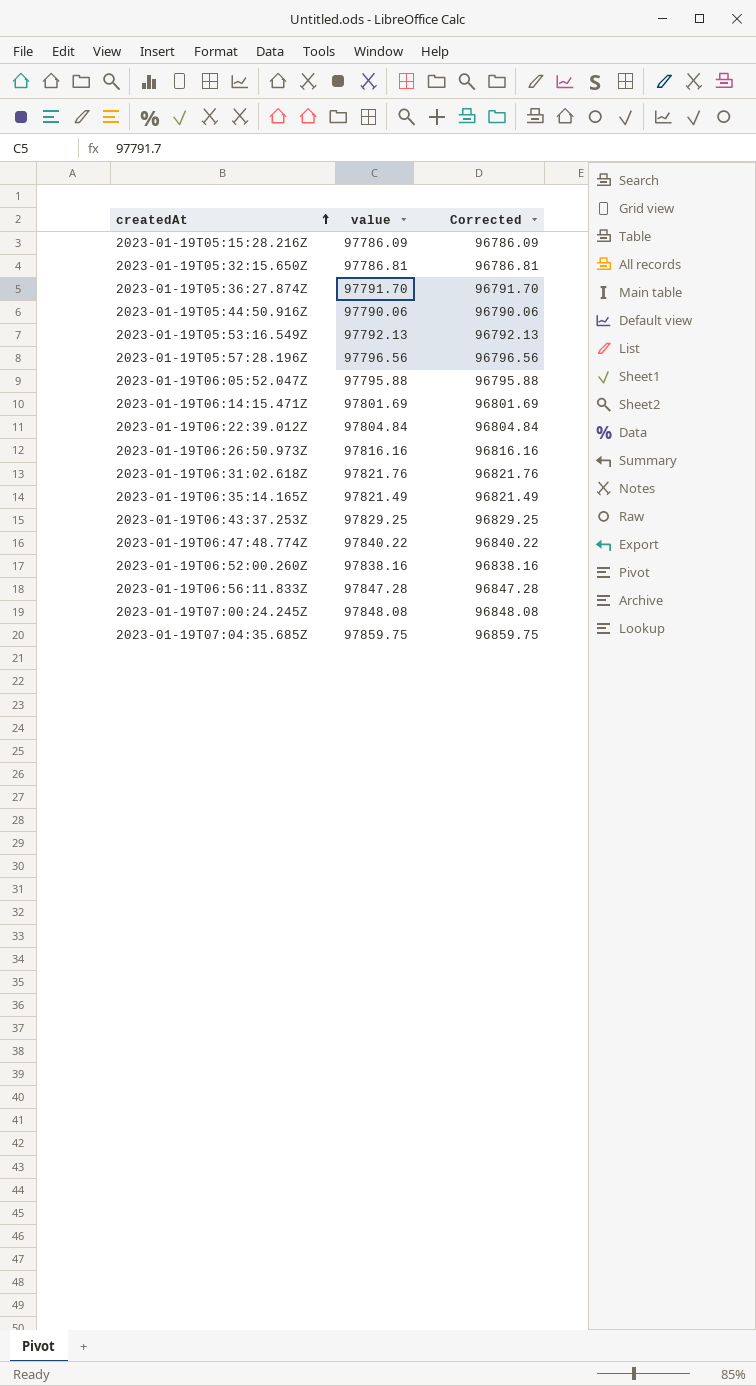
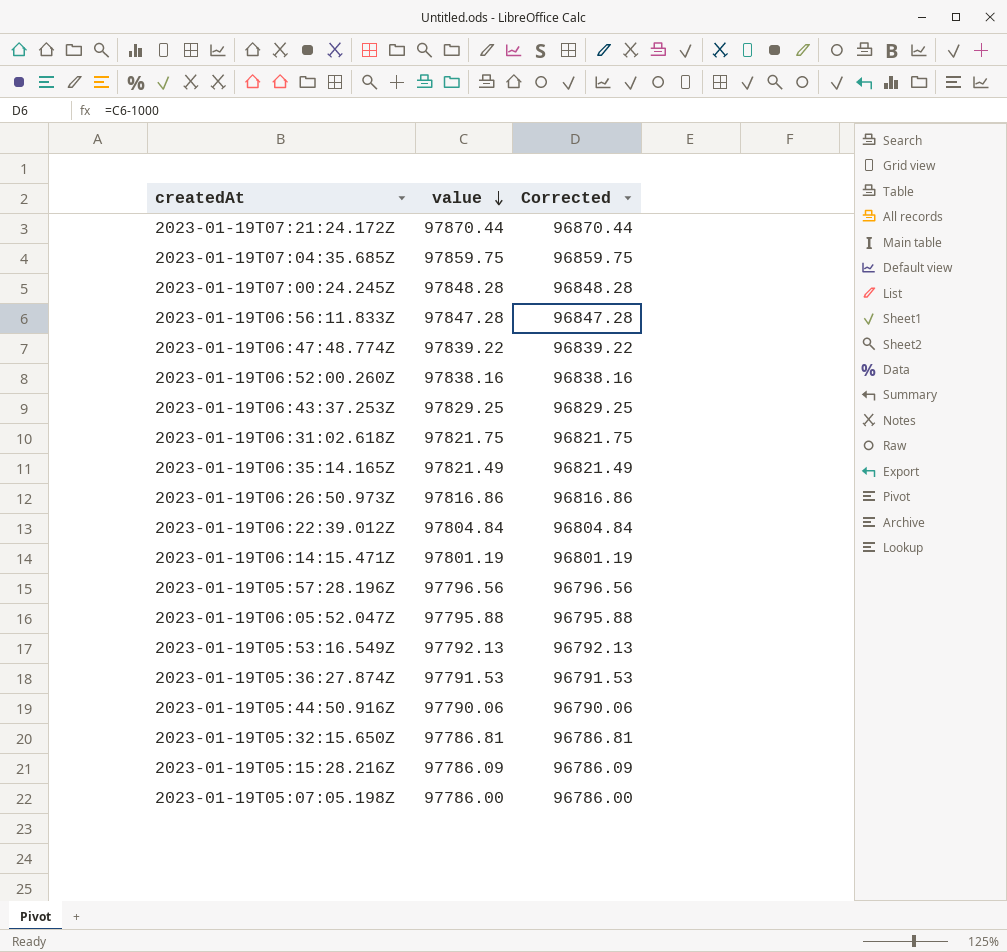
row order: createdAt ascending -> value descending
row 2023-01-19T07:21:24.172Z: none -> 97870.44 | 96870.44
2023-01-19T07:00:24.245Z | value: 97848.08 -> 97848.28
2023-01-19T07:00:24.245Z | Corrected: 96848.08 -> 96848.28
2023-01-19T06:47:48.774Z | value: 97840.22 -> 97839.22
2023-01-19T06:47:48.774Z | Corrected: 96840.22 -> 96839.22
2023-01-19T06:31:02.618Z | value: 97821.76 -> 97821.75
2023-01-19T06:31:02.618Z | Corrected: 96821.76 -> 96821.75
2023-01-19T06:26:50.973Z | value: 97816.16 -> 97816.86
2023-01-19T06:26:50.973Z | Corrected: 96816.16 -> 96816.86
2023-01-19T06:14:15.471Z | value: 97801.69 -> 97801.19
2023-01-19T06:14:15.471Z | Corrected: 96801.69 -> 96801.19
2023-01-19T05:36:27.874Z | value: 97791.70 -> 97791.53
2023-01-19T05:36:27.874Z | Corrected: 96791.70 -> 96791.53
row 2023-01-19T05:07:05.198Z: none -> 97786.00 | 96786.00

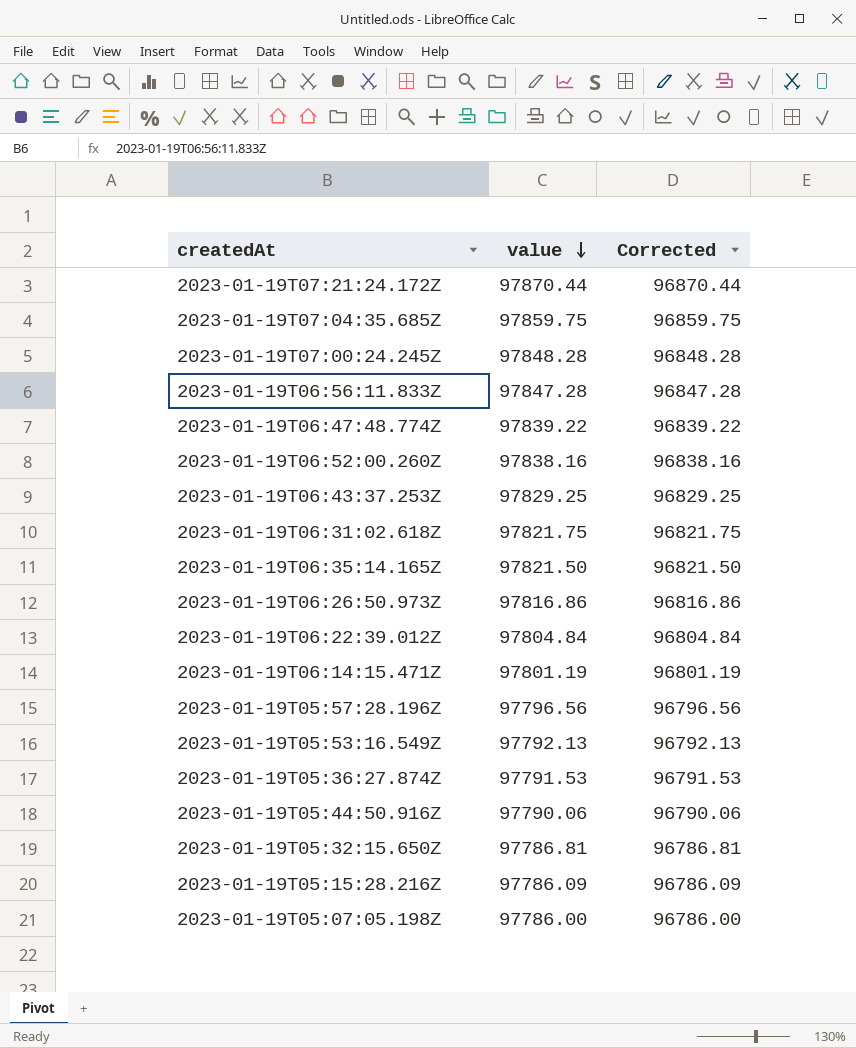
row 2023-01-19T06:05:52.047Z: 97795.88 | 96795.88 -> none
2023-01-19T06:35:14.165Z | value: 97821.49 -> 97821.50
2023-01-19T06:35:14.165Z | Corrected: 96821.49 -> 96821.50

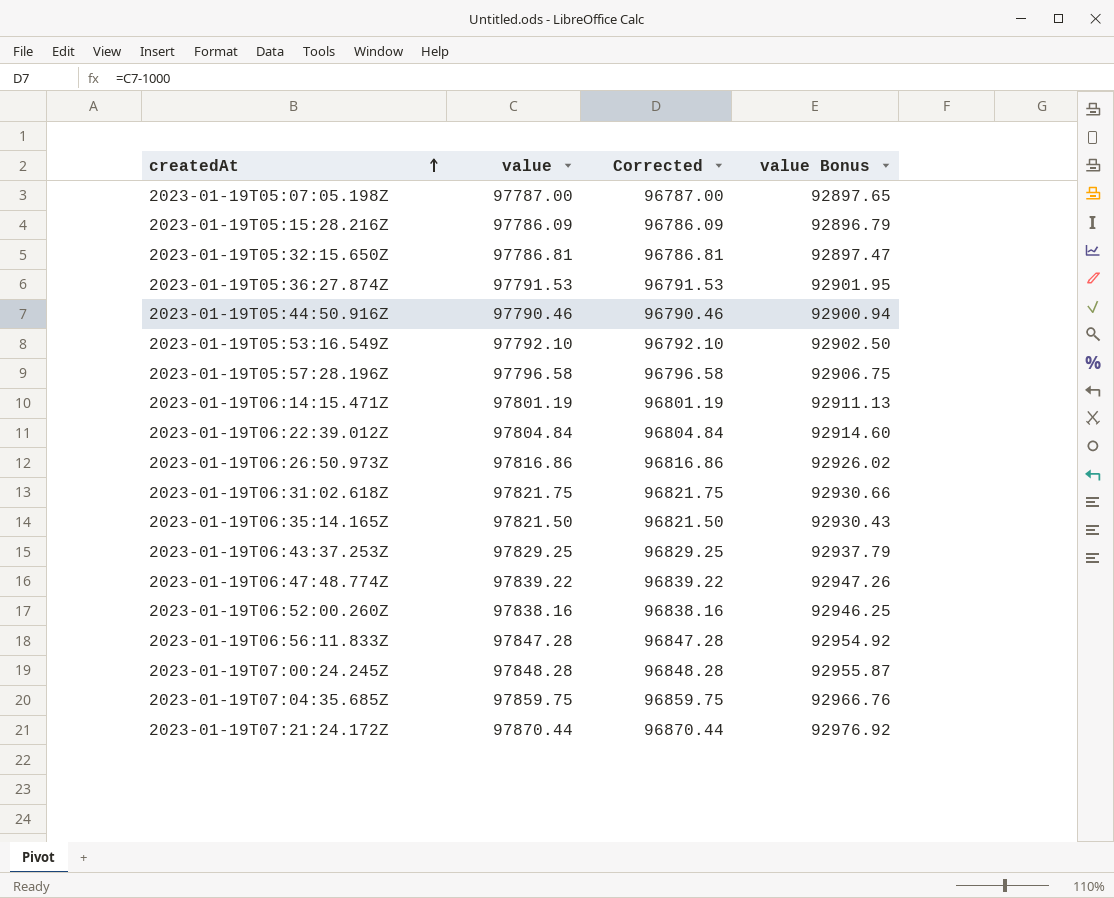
row order: value descending -> createdAt ascending
column value Bonus | formula: none -> [value] * 0.95
2023-01-19T05:07:05.198Z | value: 97786.00 -> 97787.00
2023-01-19T05:07:05.198Z | Corrected: 96786.00 -> 96787.00
2023-01-19T05:44:50.916Z | value: 97790.06 -> 97790.46
2023-01-19T05:44:50.916Z | Corrected: 96790.06 -> 96790.46
2023-01-19T05:53:16.549Z | value: 97792.13 -> 97792.10
2023-01-19T05:53:16.549Z | Corrected: 96792.13 -> 96792.10
2023-01-19T05:57:28.196Z | value: 97796.56 -> 97796.58
2023-01-19T05:57:28.196Z | Corrected: 96796.56 -> 96796.58

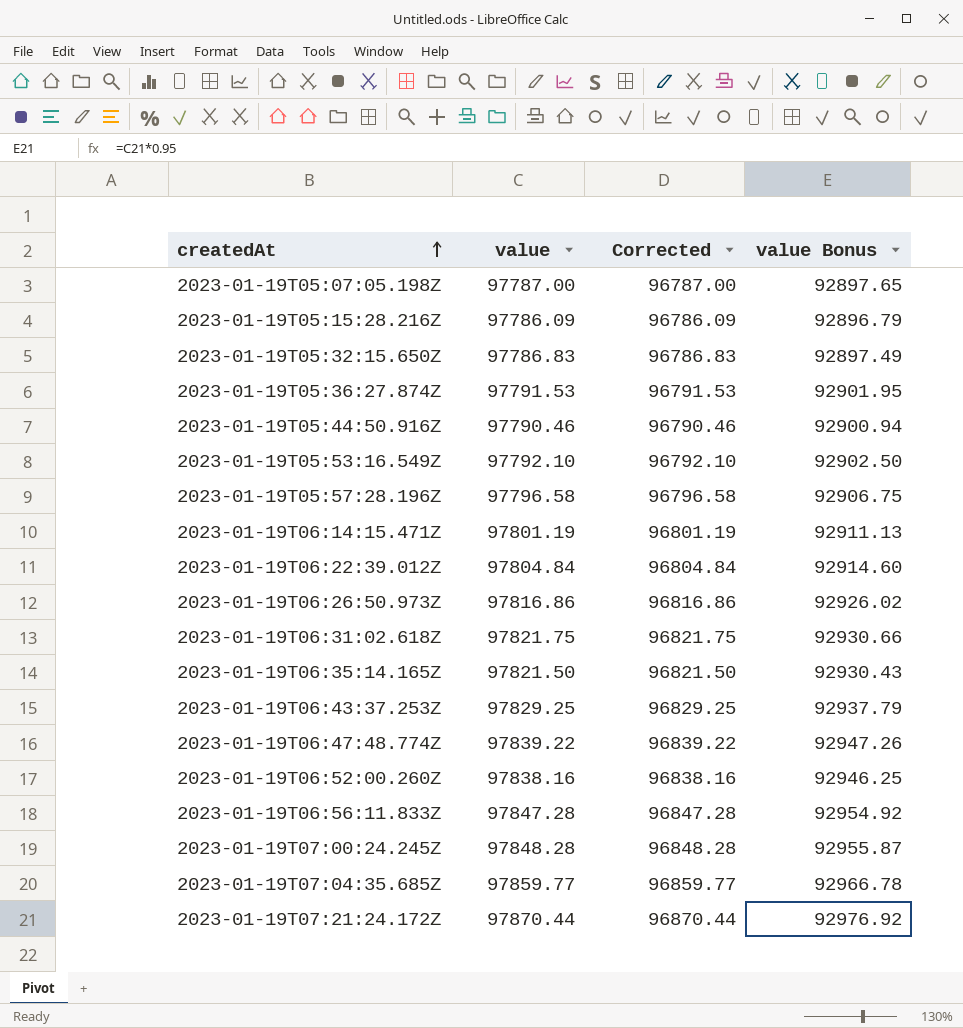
2023-01-19T05:32:15.650Z | value: 97786.81 -> 97786.83
2023-01-19T05:32:15.650Z | Corrected: 96786.81 -> 96786.83
2023-01-19T05:32:15.650Z | value Bonus: 92897.47 -> 92897.49
2023-01-19T07:04:35.685Z | value: 97859.75 -> 97859.77
2023-01-19T07:04:35.685Z | Corrected: 96859.75 -> 96859.77
2023-01-19T07:04:35.685Z | value Bonus: 92966.76 -> 92966.78

